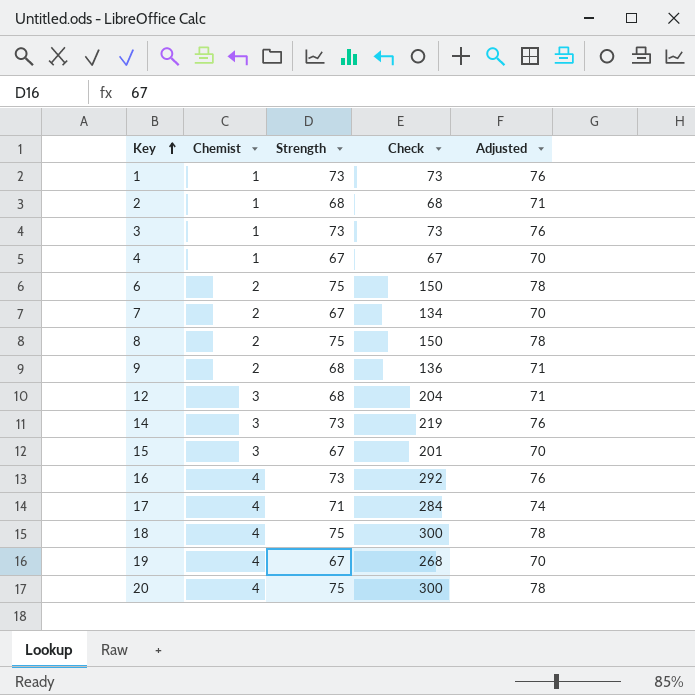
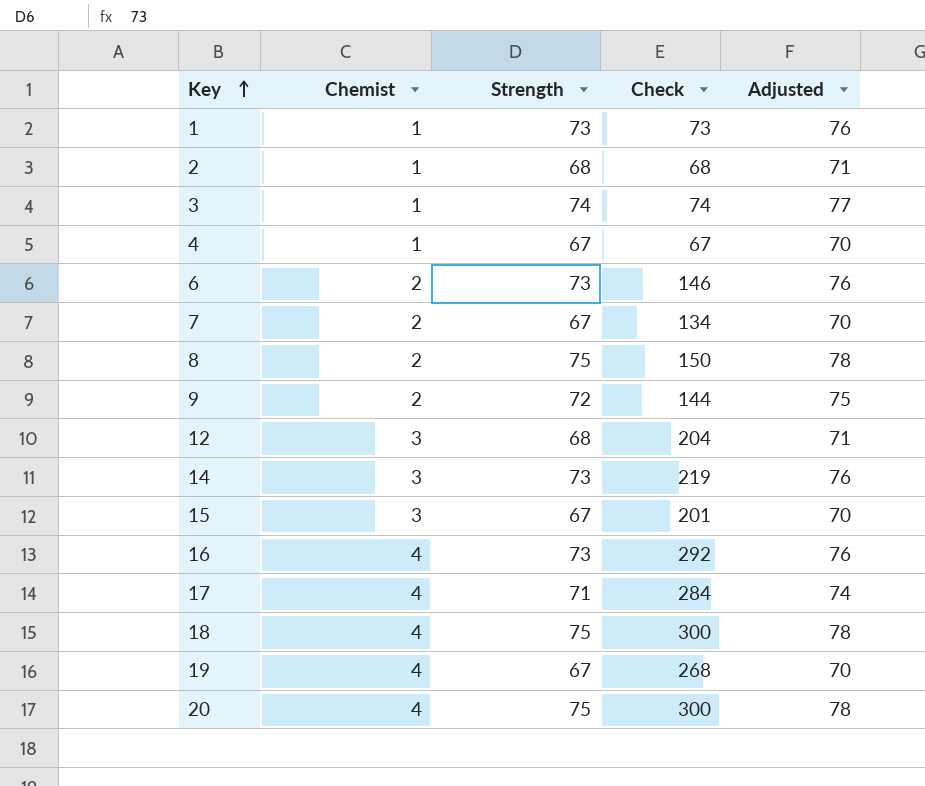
3 | Strength: 73 -> 74
3 | Check: 73 -> 74
3 | Adjusted: 76 -> 77
6 | Strength: 75 -> 73
6 | Check: 150 -> 146
6 | Adjusted: 78 -> 76
9 | Strength: 68 -> 72
9 | Check: 136 -> 144
9 | Adjusted: 71 -> 75

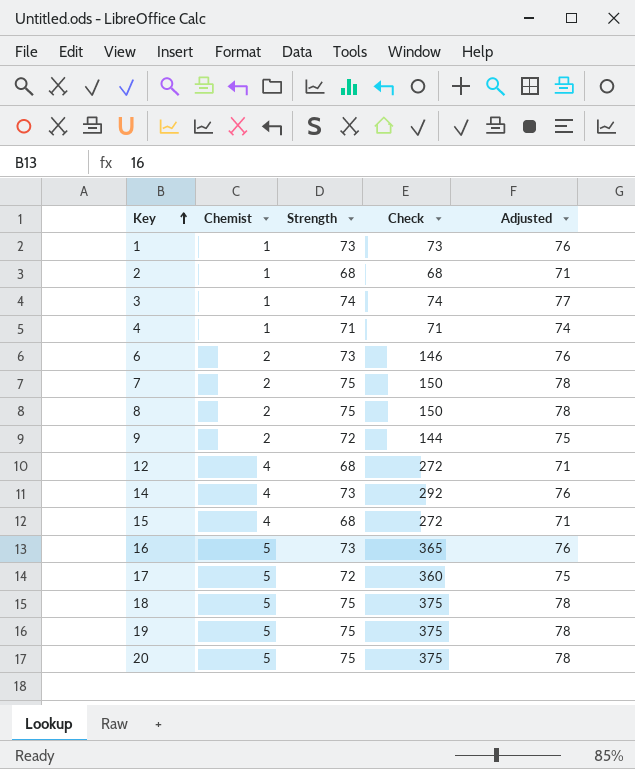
4 | Strength: 67 -> 71
4 | Check: 67 -> 71
4 | Adjusted: 70 -> 74
7 | Strength: 67 -> 75
7 | Check: 134 -> 150
7 | Adjusted: 70 -> 78
12 | Chemist: 3 -> 4
12 | Check: 204 -> 272
14 | Chemist: 3 -> 4
14 | Check: 219 -> 292
15 | Chemist: 3 -> 4
15 | Strength: 67 -> 68
15 | Check: 201 -> 272
15 | Adjusted: 70 -> 71
16 | Chemist: 4 -> 5
16 | Check: 292 -> 365
17 | Chemist: 4 -> 5
17 | Strength: 71 -> 72
17 | Check: 284 -> 360
17 | Adjusted: 74 -> 75
18 | Chemist: 4 -> 5
18 | Check: 300 -> 375
19 | Chemist: 4 -> 5
19 | Strength: 67 -> 75
19 | Check: 268 -> 375
19 | Adjusted: 70 -> 78
20 | Chemist: 4 -> 5
20 | Check: 300 -> 375

